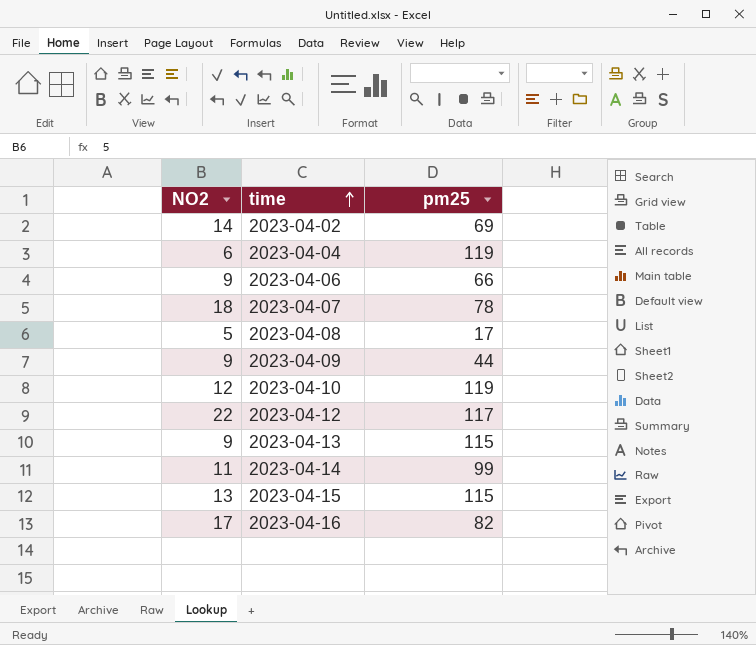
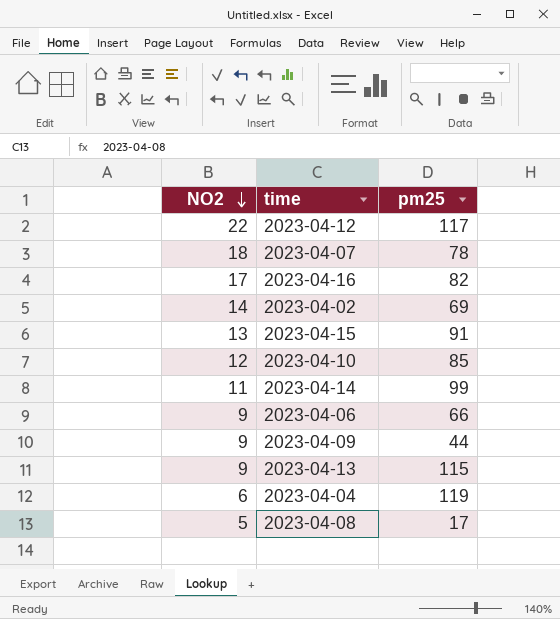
row order: time ascending -> NO2 descending
2023-04-15 | pm25: 115 -> 91
2023-04-10 | pm25: 119 -> 85

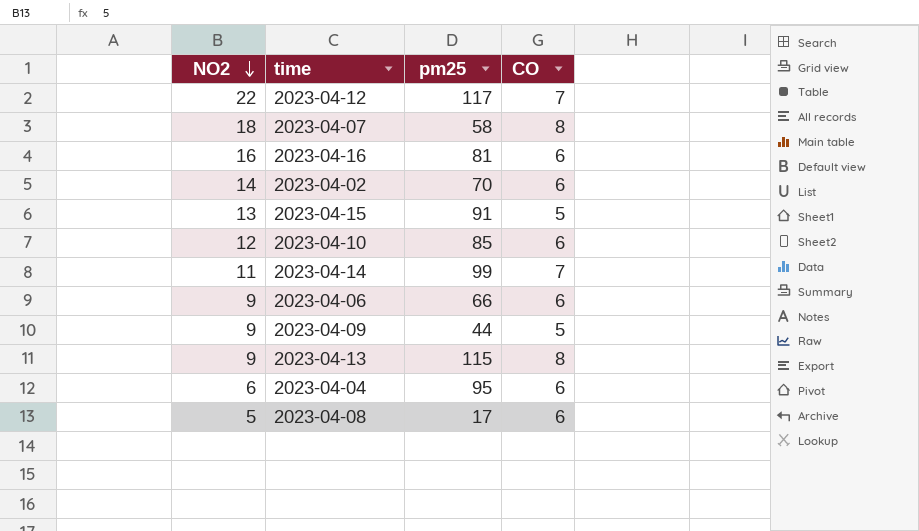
column CO | position: none -> 4
2023-04-07 | pm25: 78 -> 58
2023-04-16 | NO2: 17 -> 16
2023-04-16 | pm25: 82 -> 81
2023-04-02 | pm25: 69 -> 70
2023-04-04 | pm25: 119 -> 95

